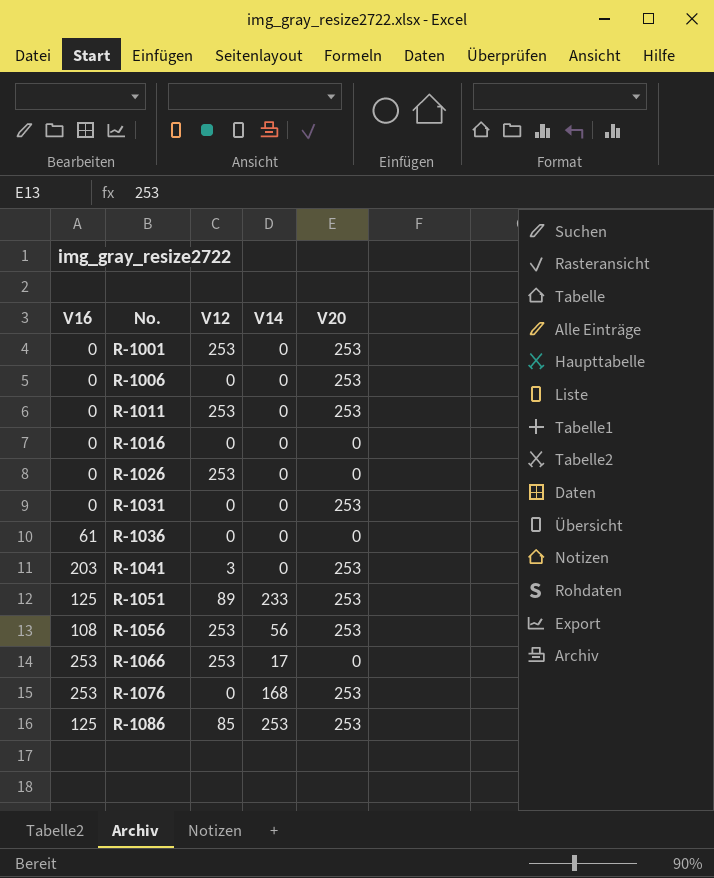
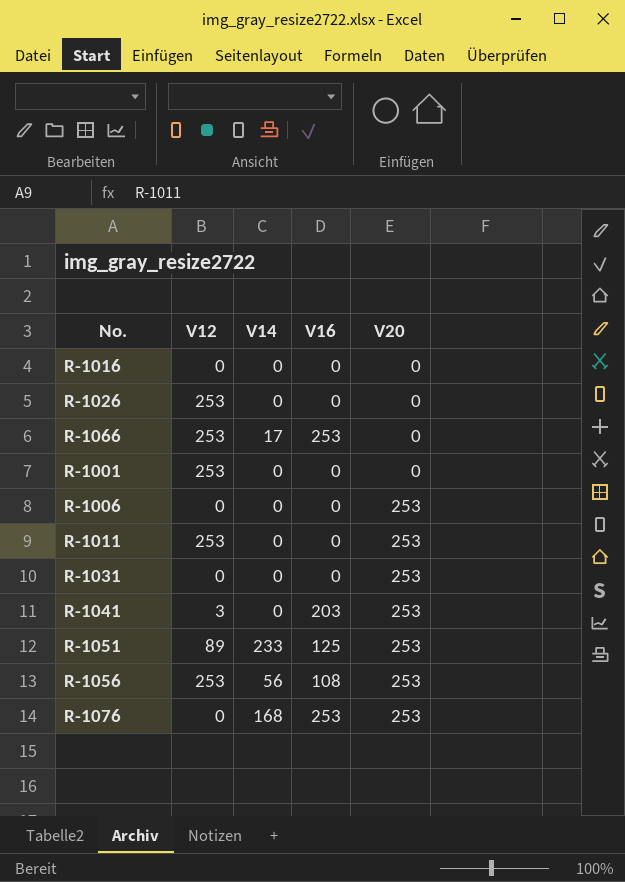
row order: No. ascending -> V20 ascending
column V16 | position: 1 -> 4
row R-1036: 61 | 0 | 0 | 0 -> none
row R-1086: 125 | 85 | 253 | 253 -> none
R-1001 | V20: 253 -> 0

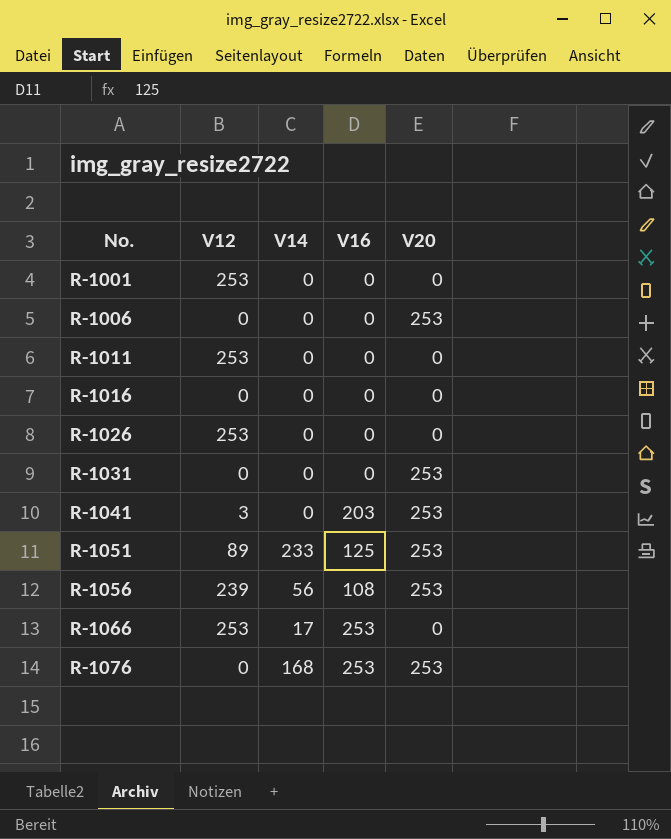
row order: V20 ascending -> No. ascending
R-1011 | V20: 253 -> 0
R-1056 | V12: 253 -> 239

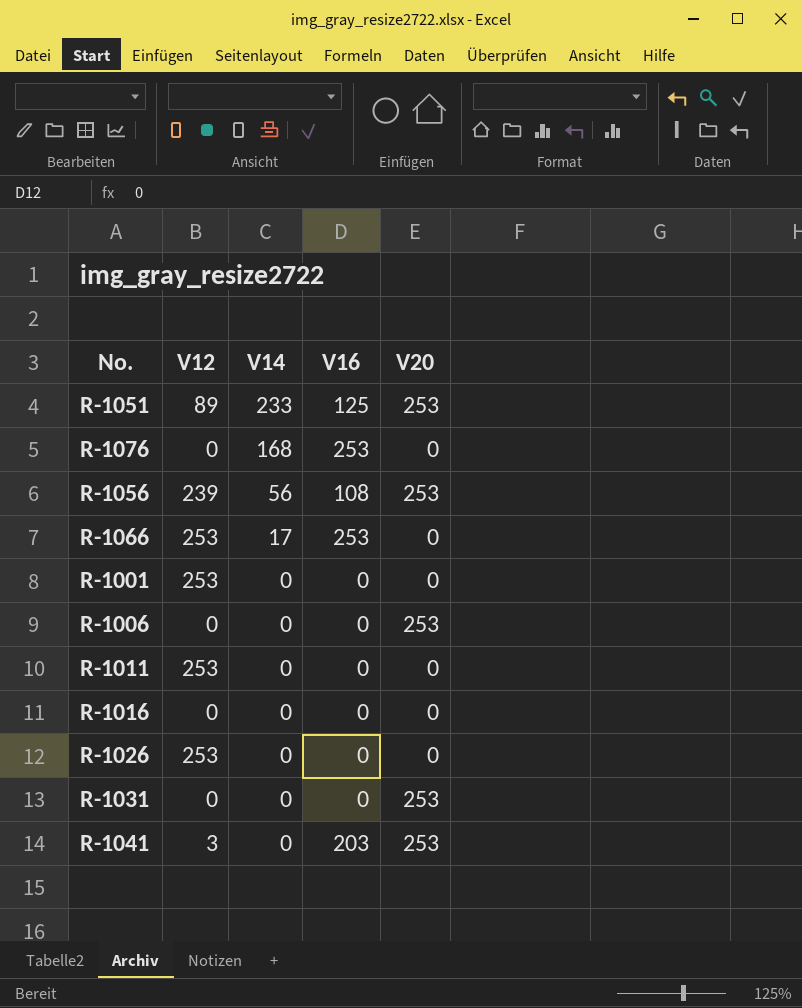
row order: No. ascending -> V14 descending
R-1076 | V20: 253 -> 0

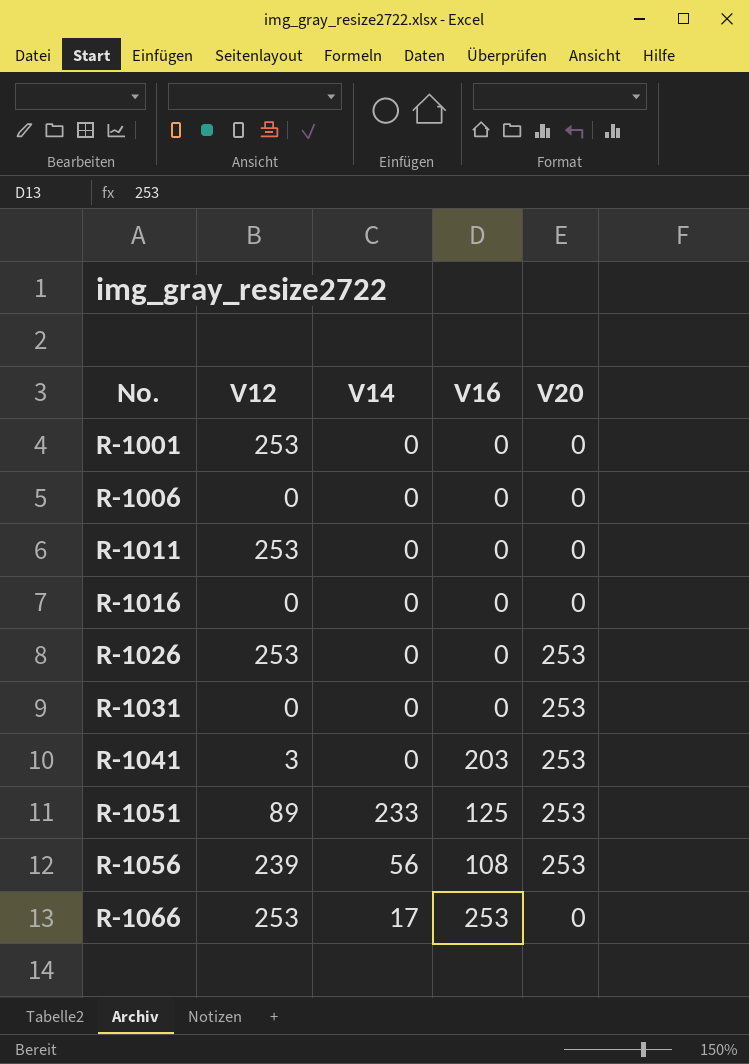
row order: V14 descending -> No. ascending
row R-1076: 0 | 168 | 253 | 0 -> none
R-1006 | V20: 253 -> 0
R-1026 | V20: 0 -> 253

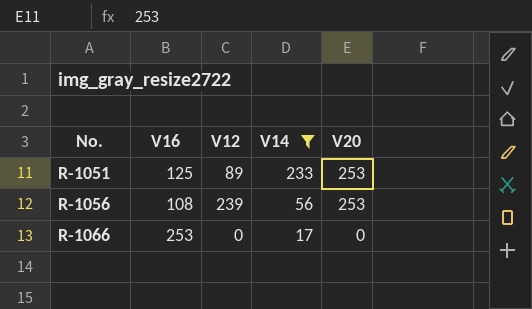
filter: none -> V14 != 0
column V16 | position: 4 -> 2
R-1066 | V12: 253 -> 0

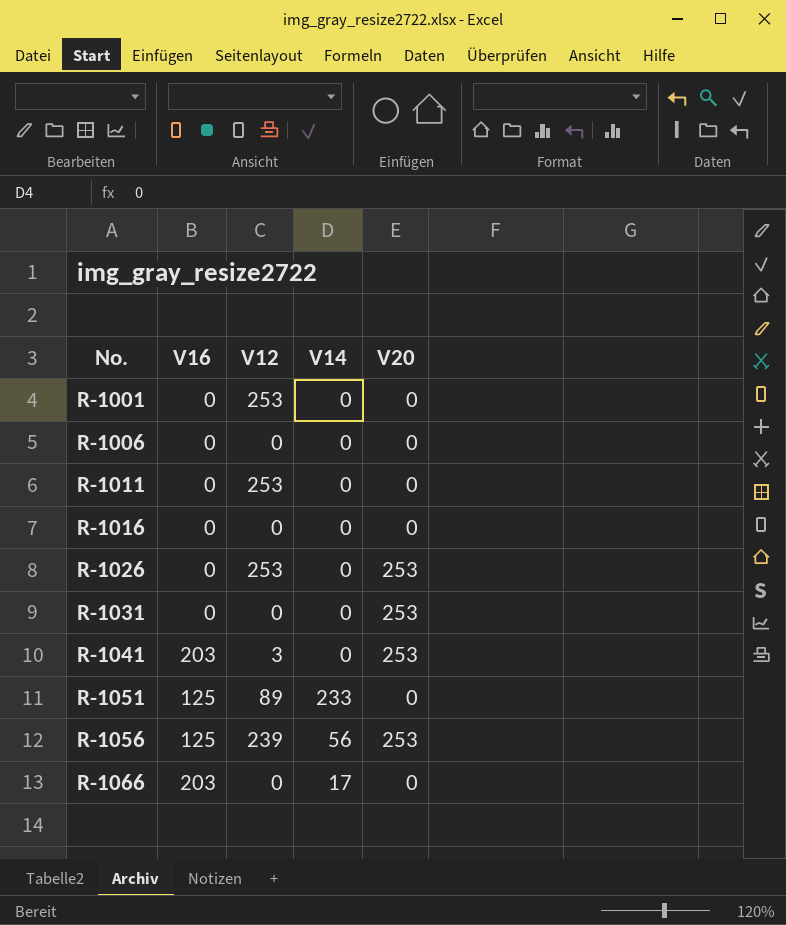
filter: V14 != 0 -> none
R-1051 | V20: 253 -> 0
R-1056 | V16: 108 -> 125
R-1066 | V16: 253 -> 203

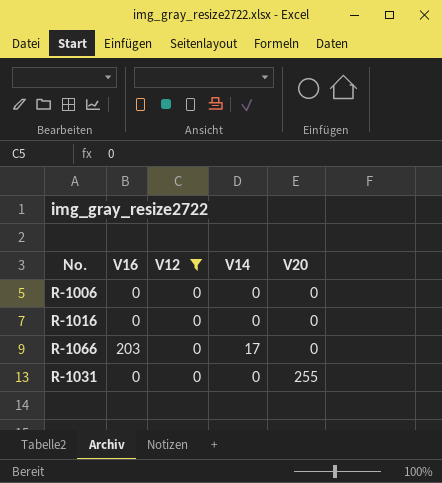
filter: none -> V12 = 0
row order: No. ascending -> V20 ascending
R-1031 | V20: 253 -> 255

